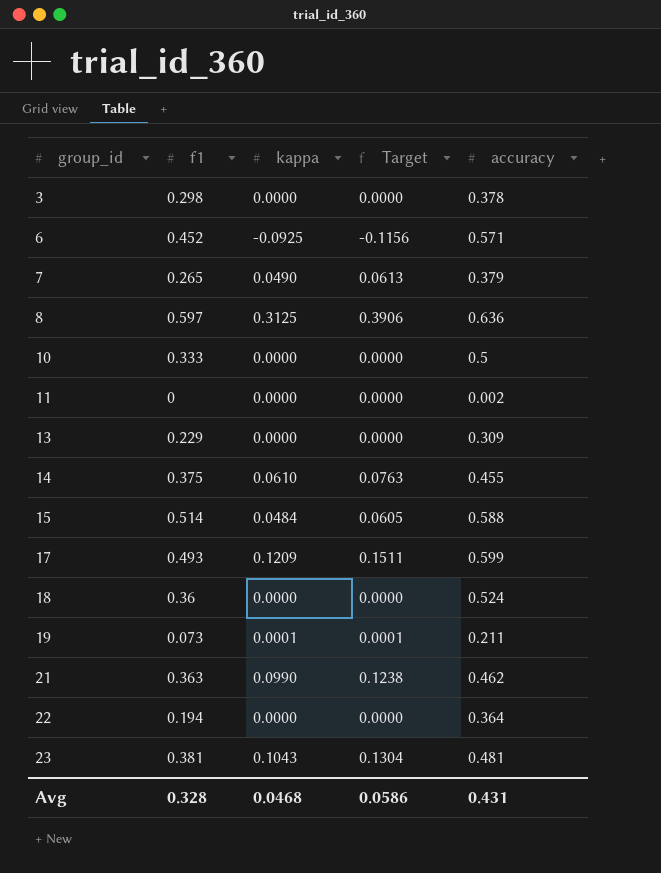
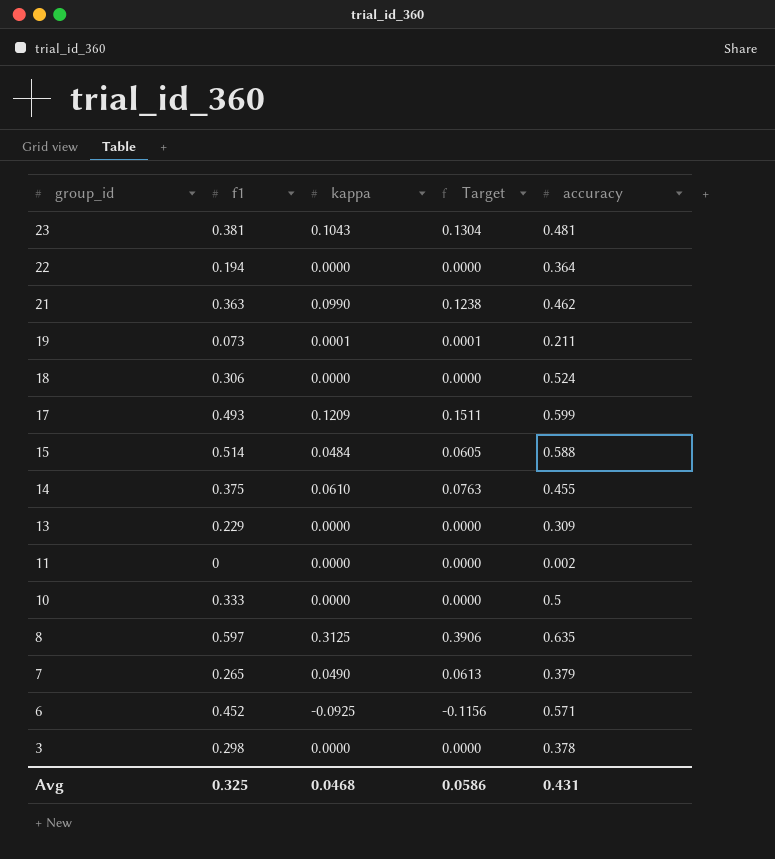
row order: group_id ascending -> group_id descending
18 | f1: 0.36 -> 0.306
8 | accuracy: 0.636 -> 0.635
Avg | f1: 0.328 -> 0.325

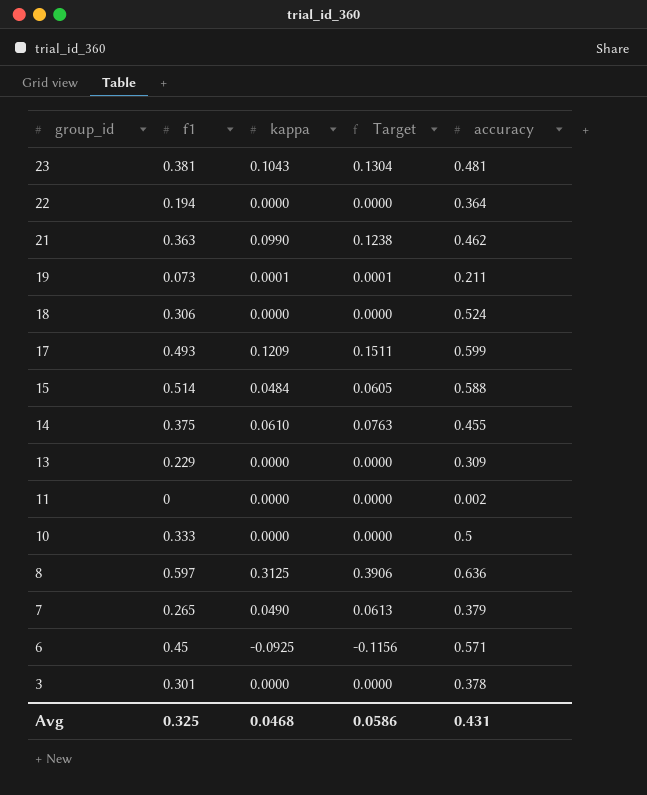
8 | accuracy: 0.635 -> 0.636
6 | f1: 0.452 -> 0.45
3 | f1: 0.298 -> 0.301

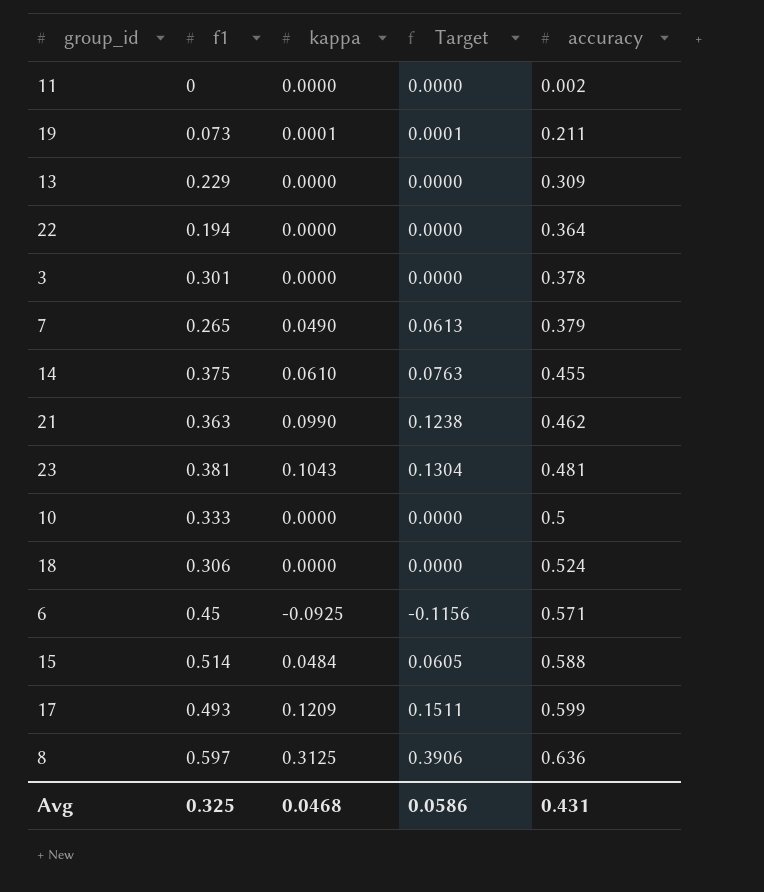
row order: group_id descending -> accuracy ascending

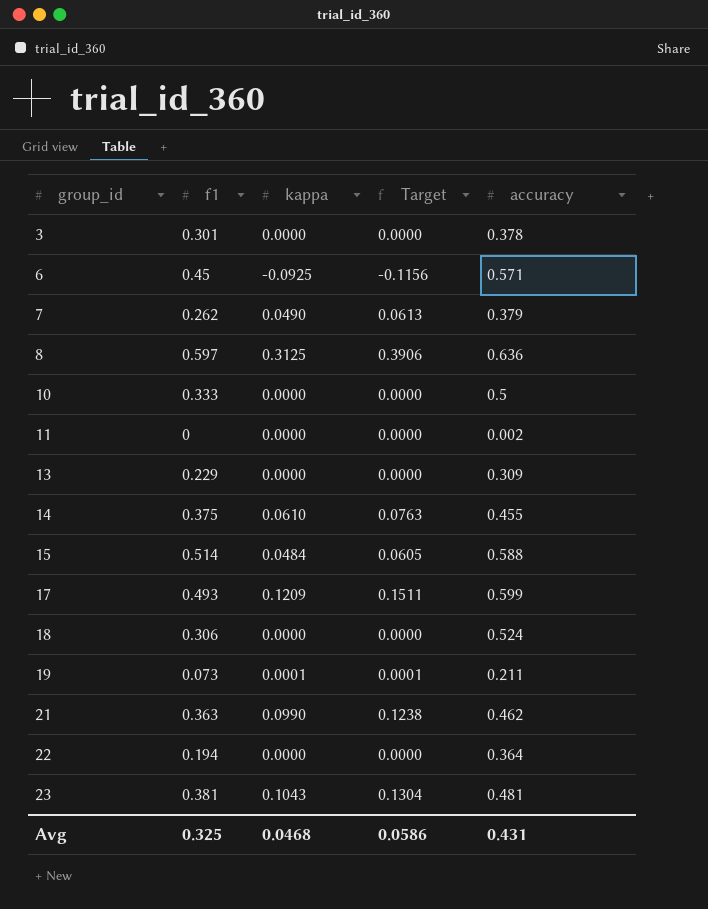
row order: accuracy ascending -> group_id ascending
7 | f1: 0.265 -> 0.262

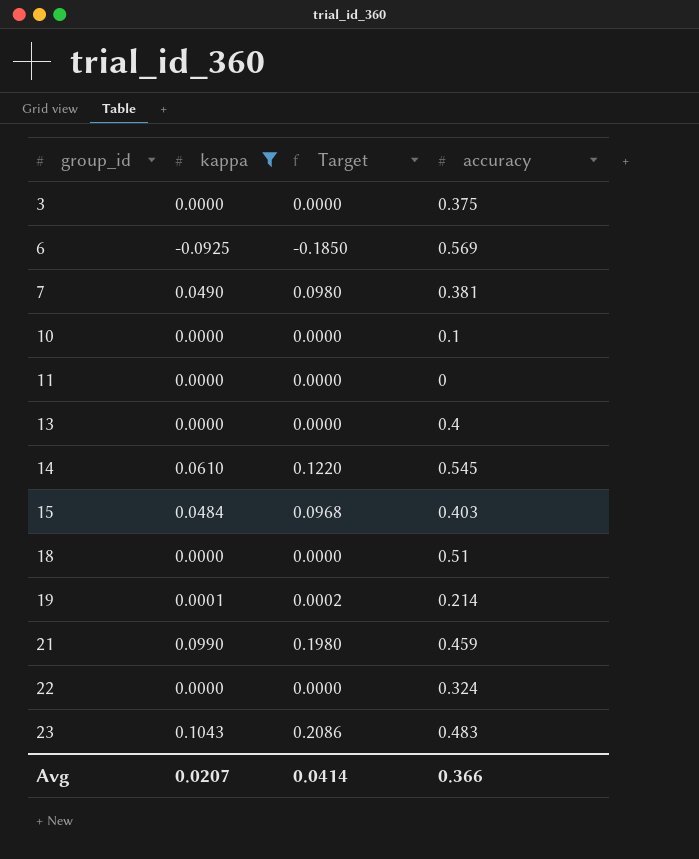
filter: none -> kappa <= 0.1043
column f1 | position: 2 -> none
column Target | formula: [kappa] * 1.25 -> [kappa] * 2
3 | accuracy: 0.378 -> 0.375
6 | accuracy: 0.571 -> 0.569
7 | accuracy: 0.379 -> 0.381
10 | accuracy: 0.5 -> 0.1
11 | accuracy: 0.002 -> 0
13 | accuracy: 0.309 -> 0.4
14 | accuracy: 0.455 -> 0.545
15 | accuracy: 0.588 -> 0.403
18 | accuracy: 0.524 -> 0.51
19 | accuracy: 0.211 -> 0.214
21 | accuracy: 0.462 -> 0.459
22 | accuracy: 0.364 -> 0.324
23 | accuracy: 0.481 -> 0.483
Avg | kappa: 0.0468 -> 0.0207
Avg | Target: 0.0586 -> 0.0414
Avg | accuracy: 0.431 -> 0.366

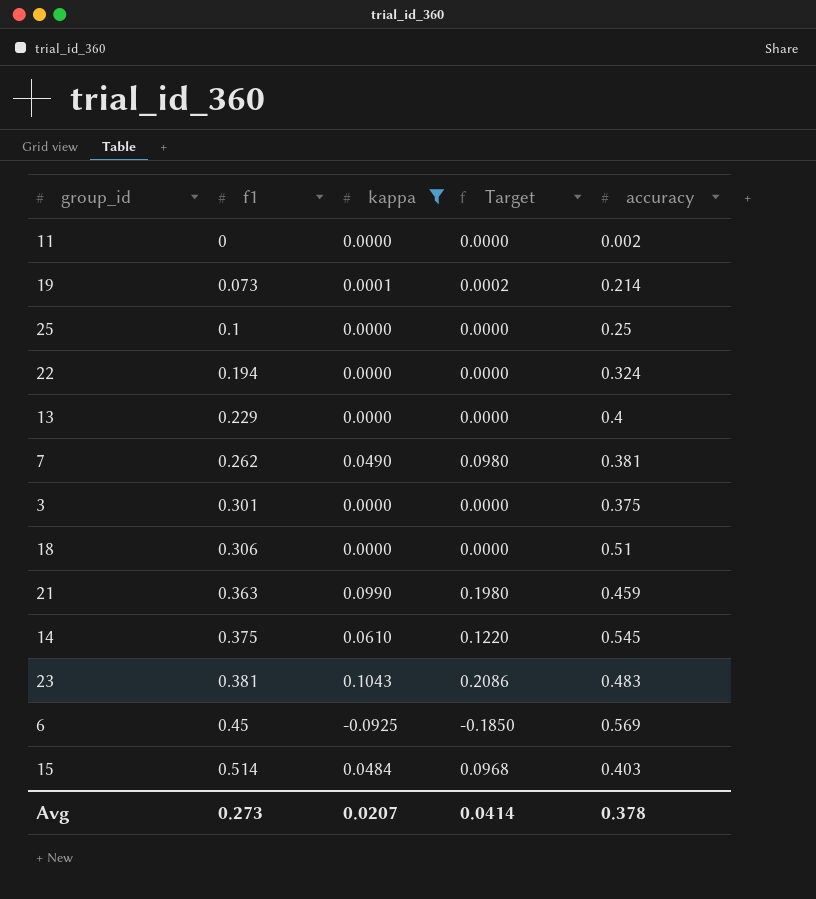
row order: group_id ascending -> f1 ascending
column f1 | position: none -> 2
row 10: 0.0000 | 0.0000 | 0.1 -> none
11 | accuracy: 0 -> 0.002
row 25: none -> 0.1 | 0.0000 | 0.0000 | 0.25
Avg | accuracy: 0.366 -> 0.378

